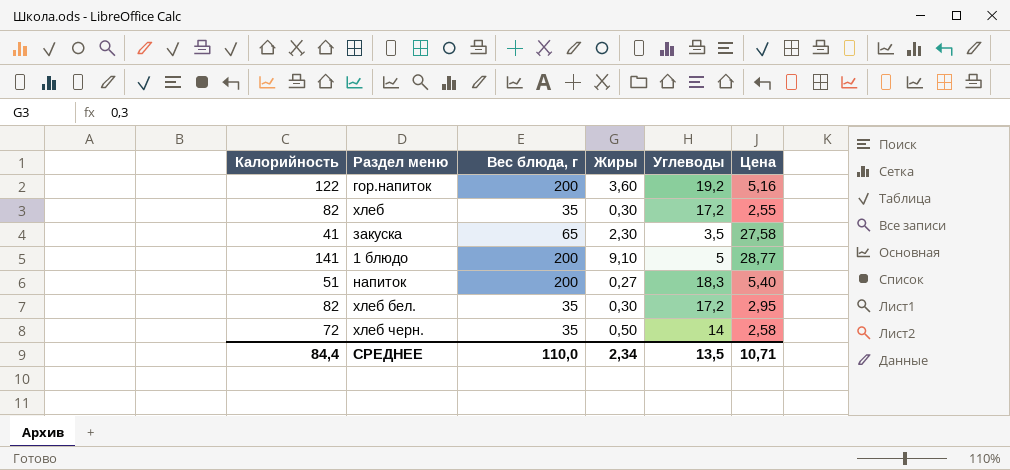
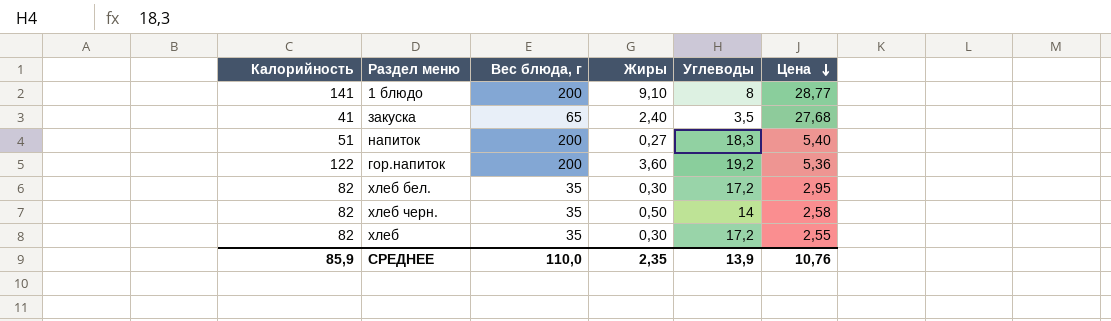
row order: none -> Цена descending
1 блюдо | Углеводы: 5 -> 8
закуска | Жиры: 2,30 -> 2,40
закуска | Цена: 27,58 -> 27,68
гор.напиток | Цена: 5,16 -> 5,36
хлеб черн. | Калорийность: 72 -> 82
СРЕДНЕЕ | Калорийность: 84,4 -> 85,9
СРЕДНЕЕ | Жиры: 2,34 -> 2,35
СРЕДНЕЕ | Углеводы: 13,5 -> 13,9
СРЕДНЕЕ | Цена: 10,71 -> 10,76

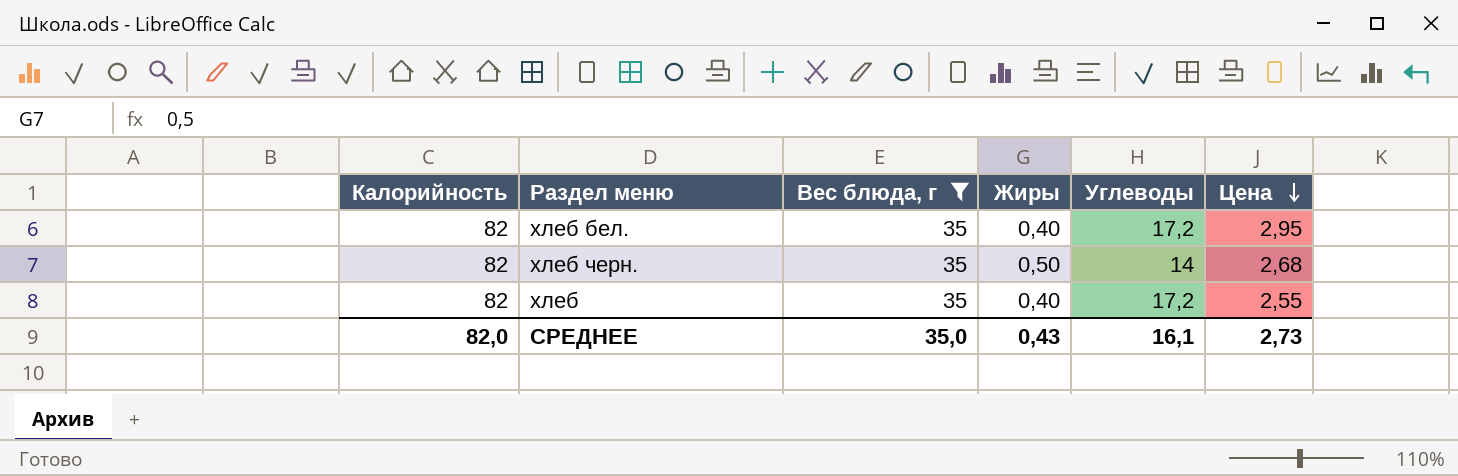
filter: none -> Вес блюда, г = 35
хлеб бел. | Жиры: 0,30 -> 0,40
хлеб черн. | Цена: 2,58 -> 2,68
хлеб | Жиры: 0,30 -> 0,40
СРЕДНЕЕ | Калорийность: 85,9 -> 82,0
СРЕДНЕЕ | Вес блюда, г: 110,0 -> 35,0
СРЕДНЕЕ | Жиры: 2,35 -> 0,43
СРЕДНЕЕ | Углеводы: 13,9 -> 16,1
СРЕДНЕЕ | Цена: 10,76 -> 2,73

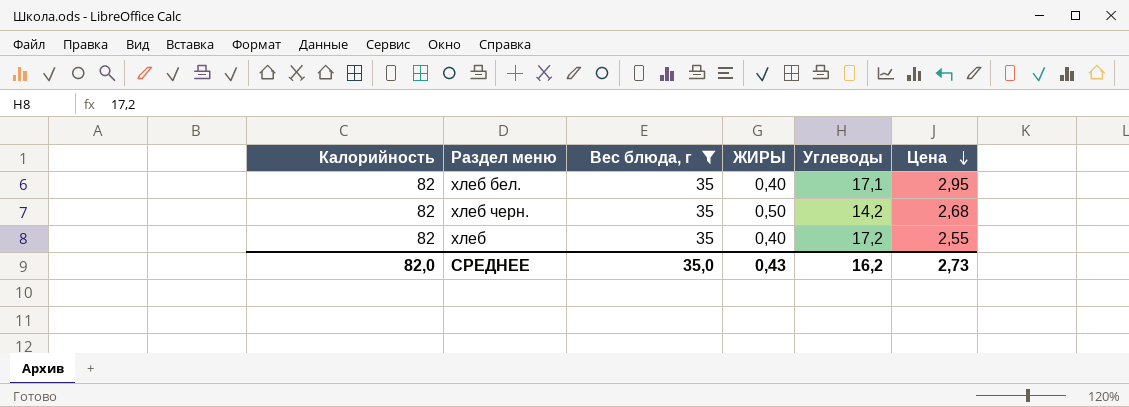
column name: Жиры -> ЖИРЫ
хлеб бел. | Углеводы: 17,2 -> 17,1
хлеб черн. | Углеводы: 14 -> 14,2
СРЕДНЕЕ | Углеводы: 16,1 -> 16,2

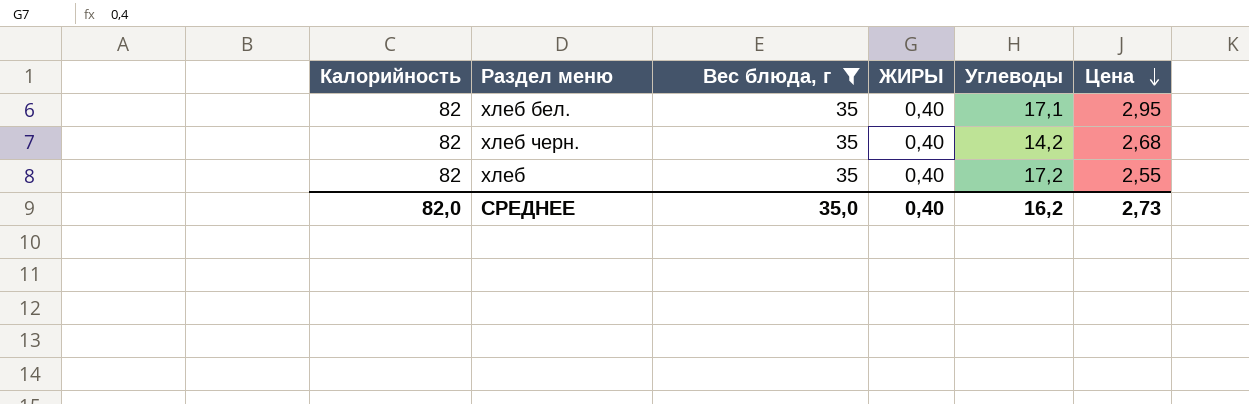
хлеб черн. | ЖИРЫ: 0,50 -> 0,40
СРЕДНЕЕ | ЖИРЫ: 0,43 -> 0,40

